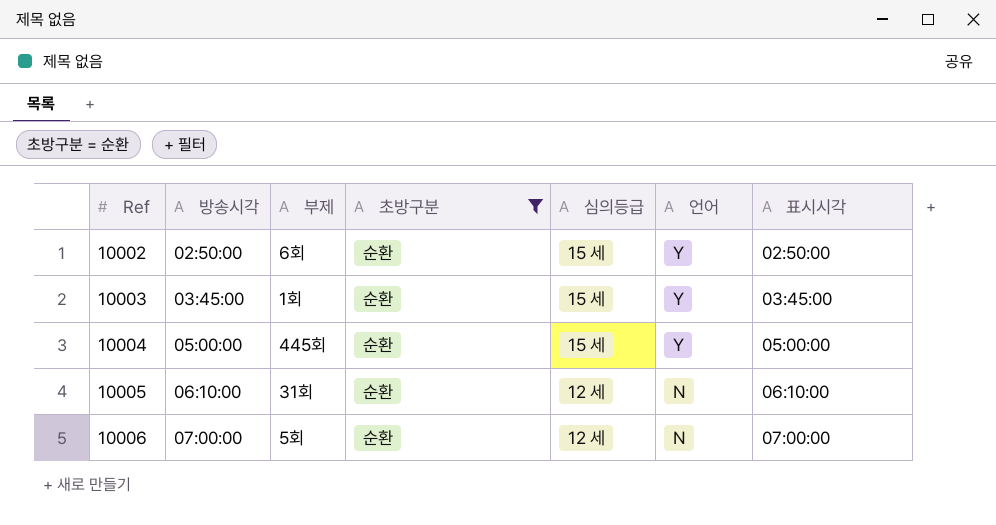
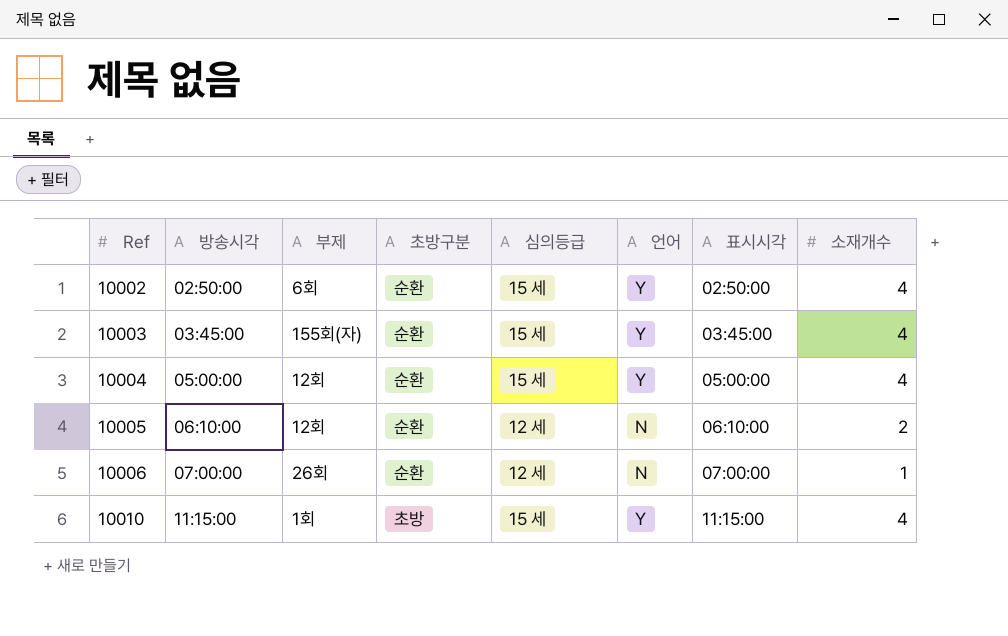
filter: 초방구분 = 순환 -> none
column 소재개수 | position: none -> 8
10003 | 부제: 1회 -> 155회(자)
10004 | 부제: 445회 -> 12회
10005 | 부제: 31회 -> 12회
10006 | 부제: 5회 -> 26회

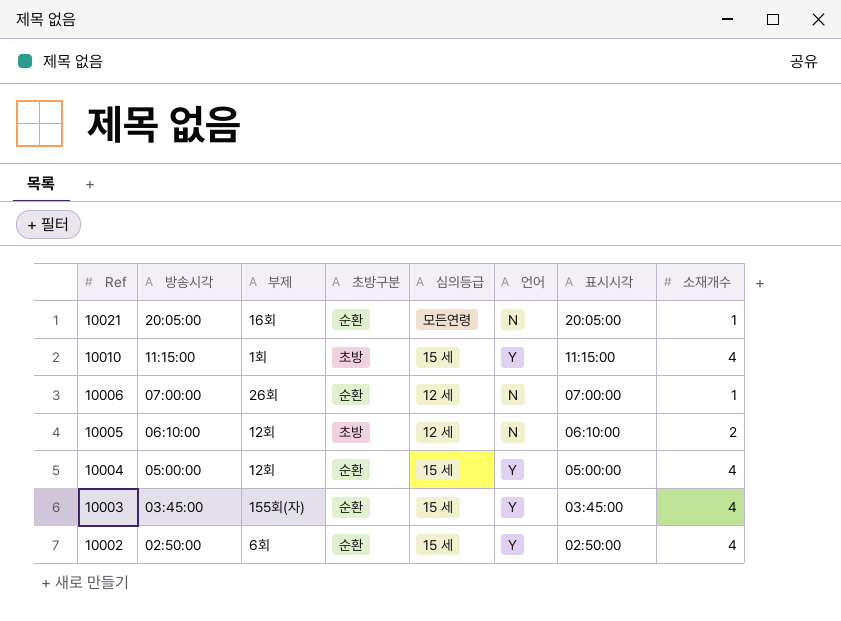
row order: Ref ascending -> Ref descending
row 10021: none -> 20:05:00 | 16회 | 순환 | 모든연령 | N | 20:05:00 | 1
10005 | 초방구분: 순환 -> 초방

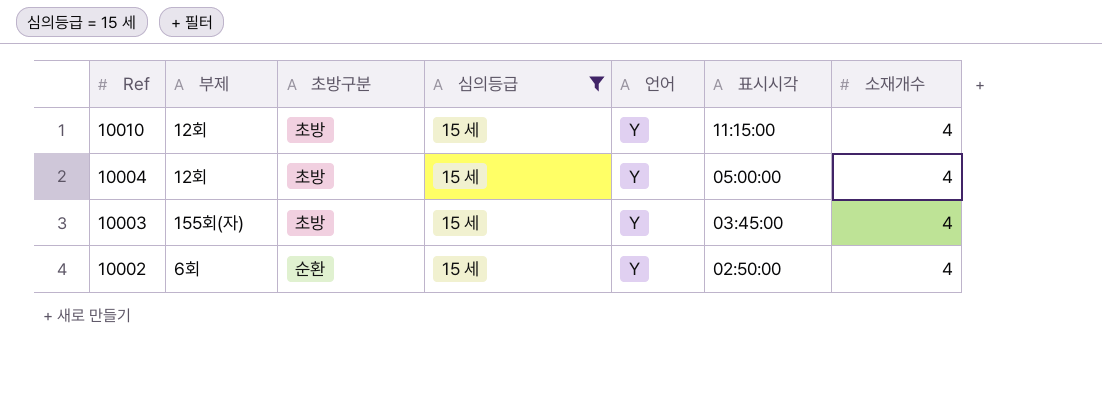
filter: none -> 심의등급 = 15 세
column 방송시각 | position: 2 -> none
10010 | 부제: 1회 -> 12회
10004 | 초방구분: 순환 -> 초방
10003 | 초방구분: 순환 -> 초방

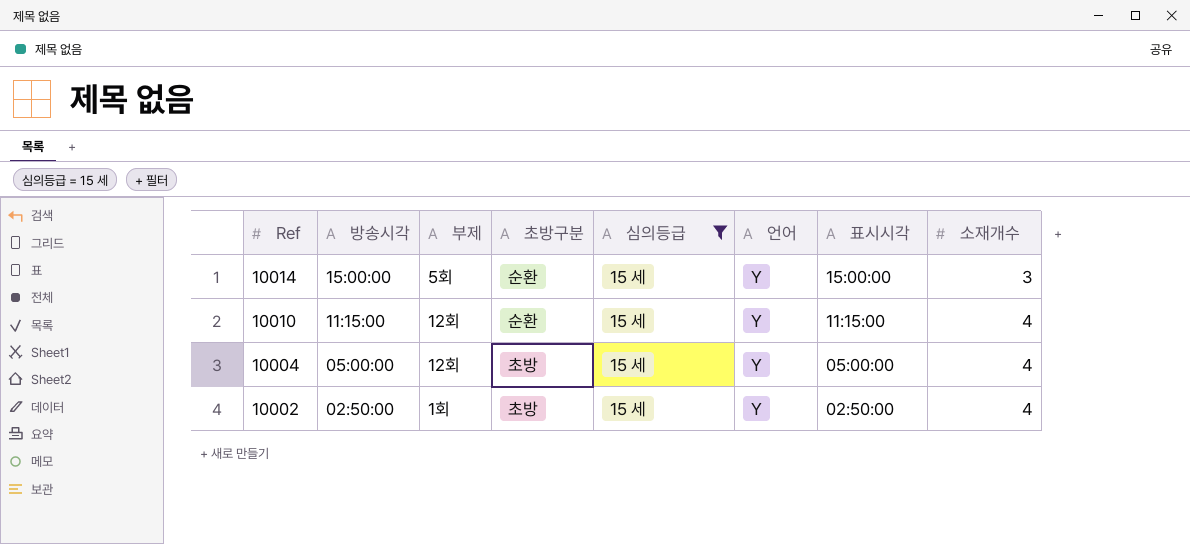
column 방송시각 | position: none -> 2
row 10003: 155회(자) | 초방 | 15 세 | Y | 03:45:00 | 4 -> none
row 10014: none -> 15:00:00 | 5회 | 순환 | 15 세 | Y | 15:00:00 | 3
10010 | 초방구분: 초방 -> 순환
10002 | 부제: 6회 -> 1회
10002 | 초방구분: 순환 -> 초방

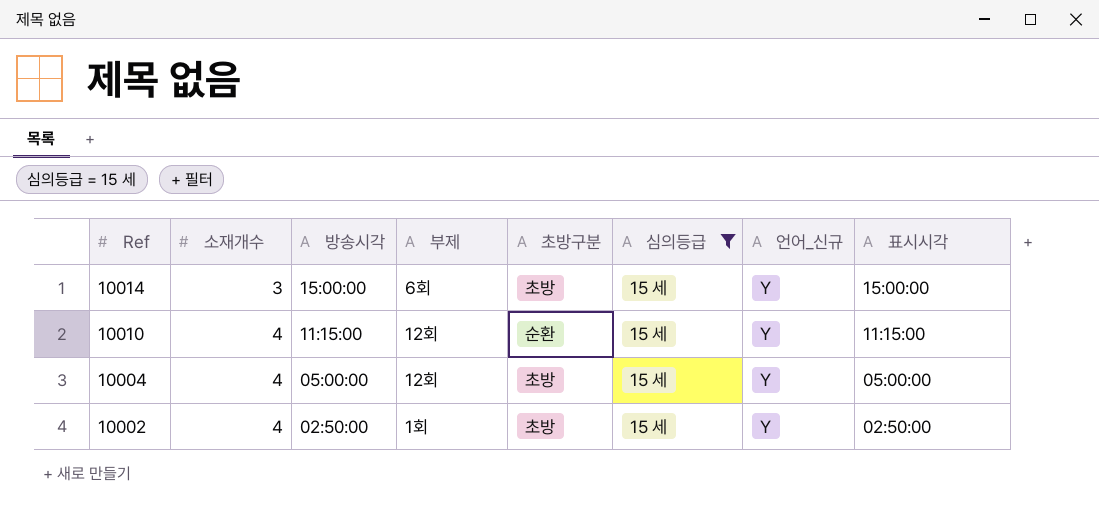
column 소재개수 | position: 8 -> 2
column name: 언어 -> 언어_신규
10014 | 부제: 5회 -> 6회
10014 | 초방구분: 순환 -> 초방

